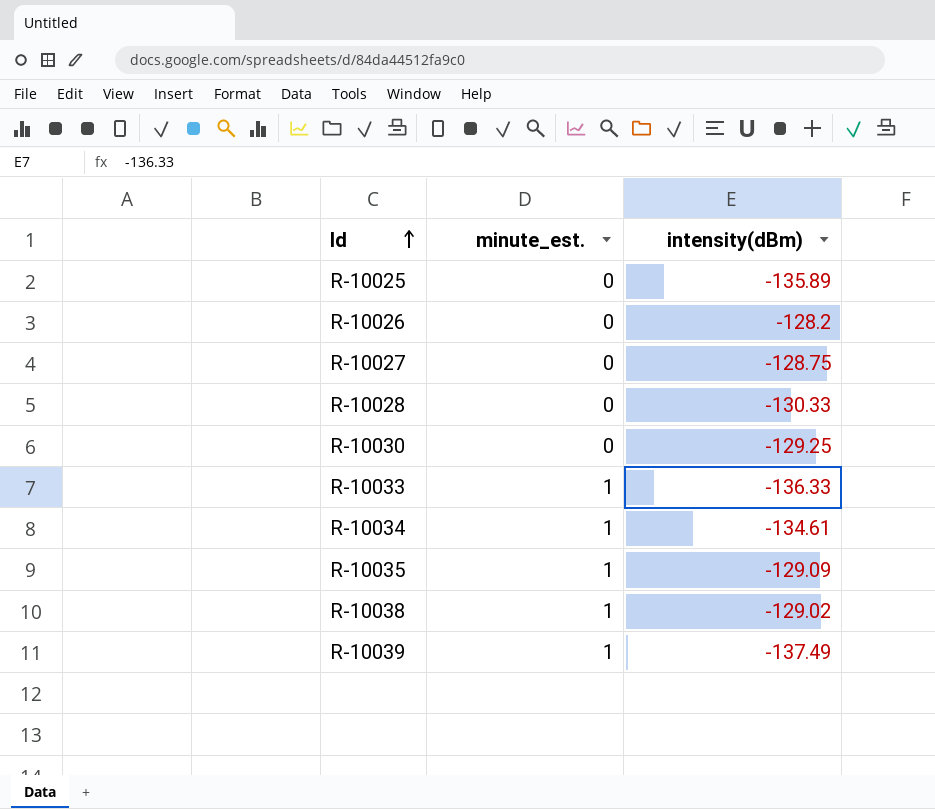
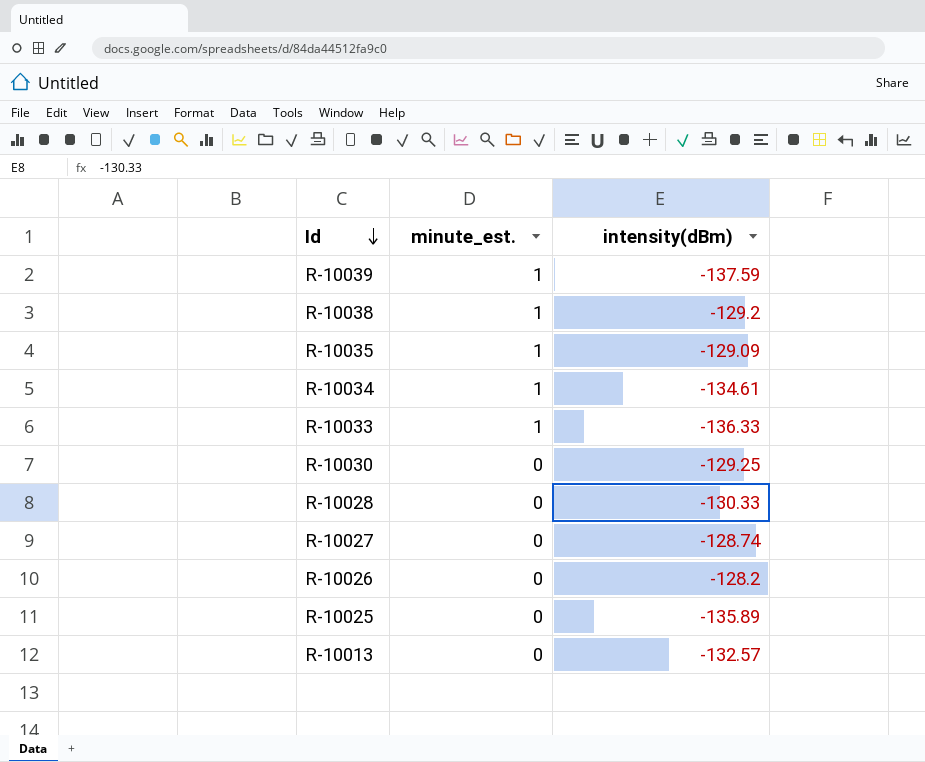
row order: Id ascending -> Id descending
R-10039 | intensity(dBm): -137.49 -> -137.59
R-10038 | intensity(dBm): -129.02 -> -129.2
R-10027 | intensity(dBm): -128.75 -> -128.74
row R-10013: none -> 0 | -132.57

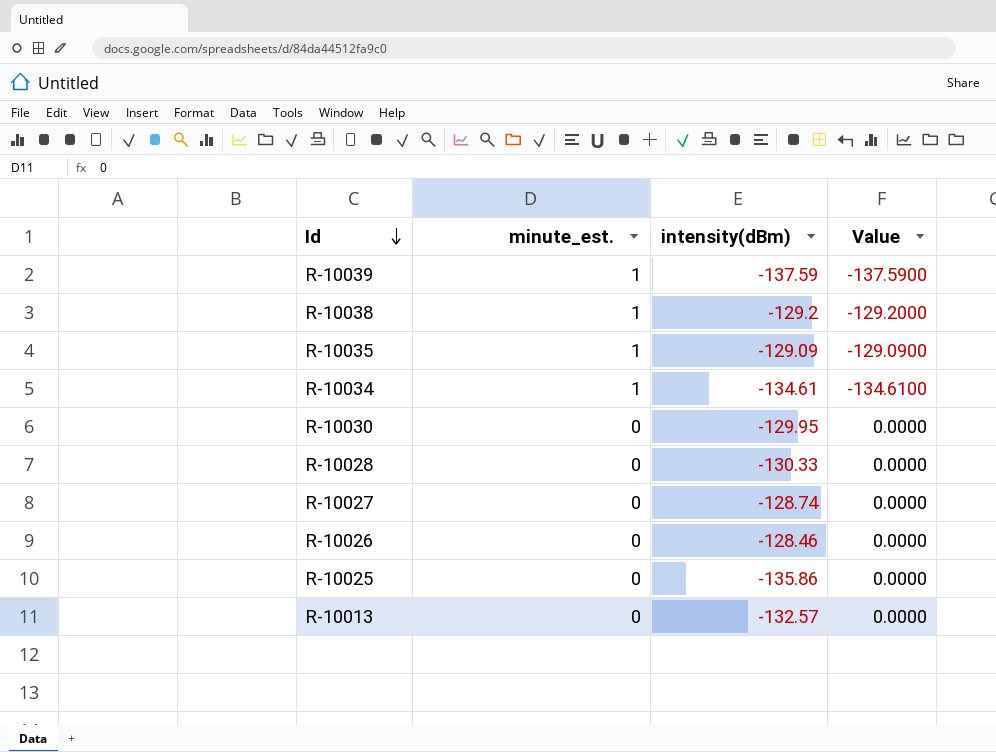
column Value | formula: none -> [minute_est.] * [intensity(dBm)]
row R-10033: 1 | -136.33 -> none
R-10030 | intensity(dBm): -129.25 -> -129.95
R-10026 | intensity(dBm): -128.2 -> -128.46
R-10025 | intensity(dBm): -135.89 -> -135.86

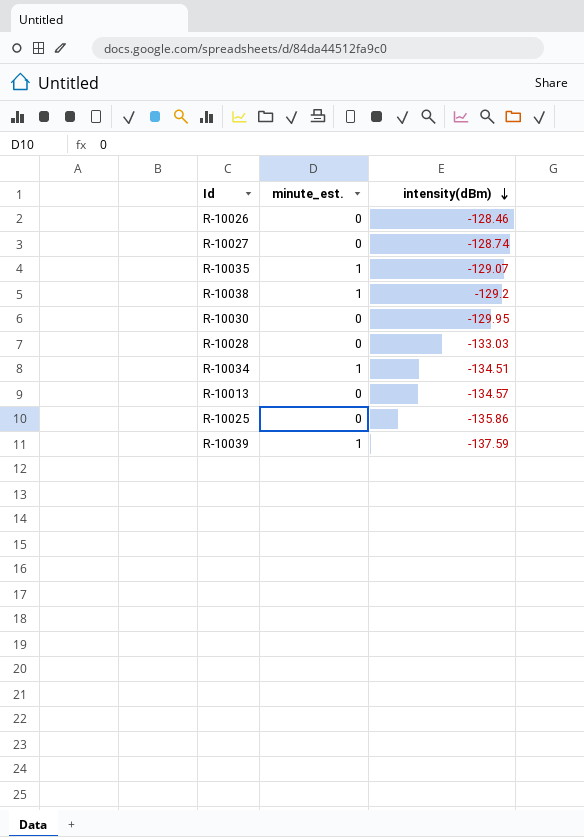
row order: Id descending -> intensity(dBm) descending
column Value | formula: [minute_est.] * [intensity(dBm)] -> none
R-10035 | intensity(dBm): -129.09 -> -129.07
R-10028 | intensity(dBm): -130.33 -> -133.03
R-10034 | intensity(dBm): -134.61 -> -134.51
R-10013 | intensity(dBm): -132.57 -> -134.57

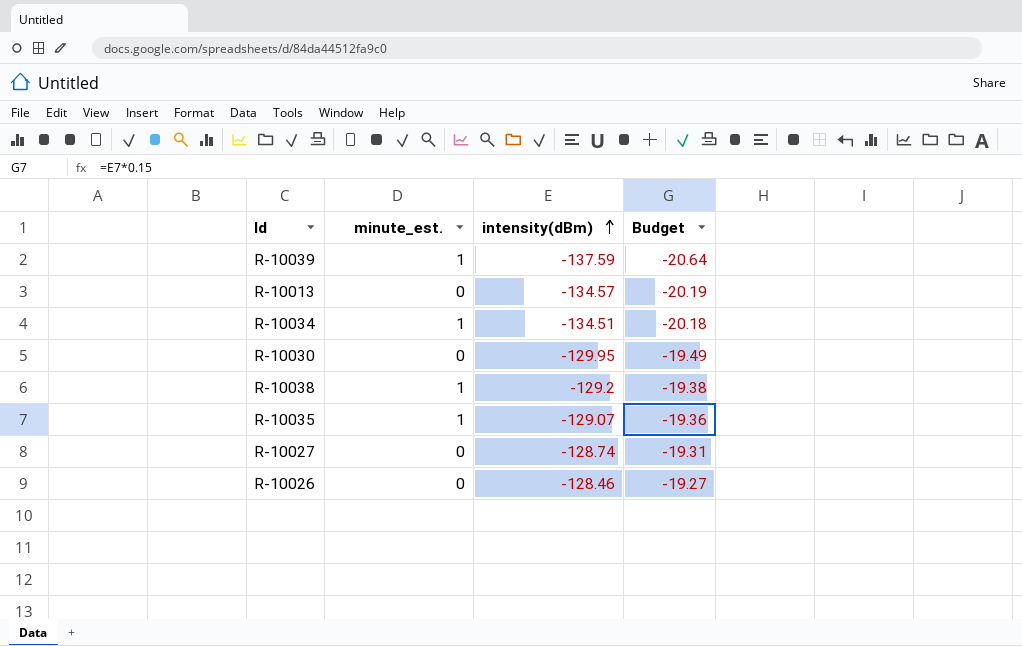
row order: intensity(dBm) descending -> intensity(dBm) ascending
column Budget | formula: none -> [intensity(dBm)] * 0.15
row R-10028: 0 | -133.03 -> none
row R-10025: 0 | -135.86 -> none

